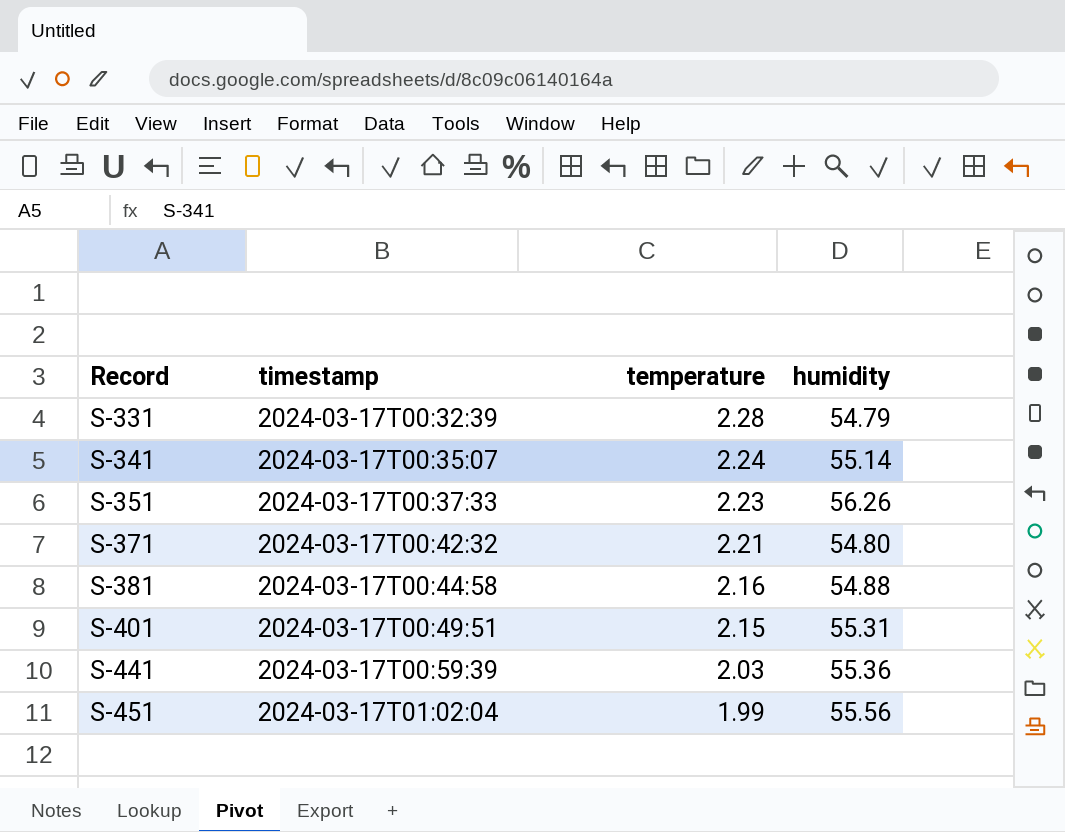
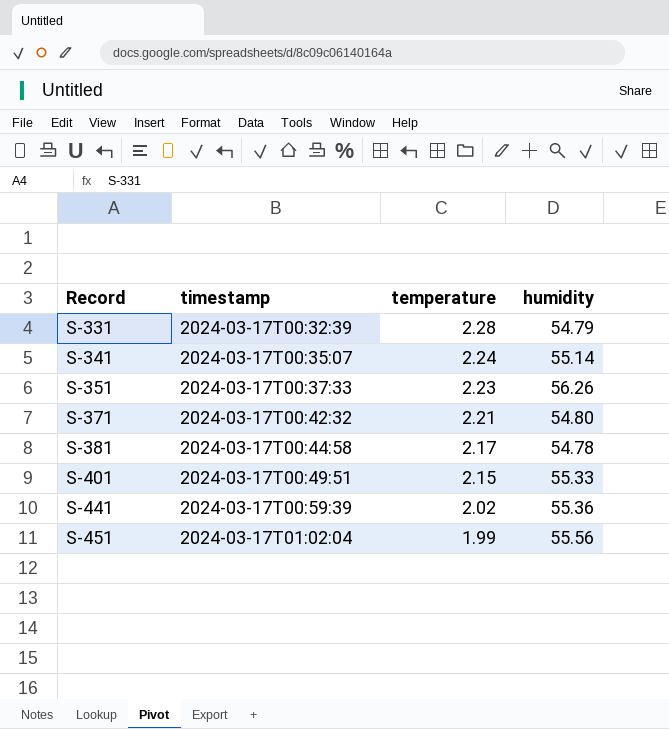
S-381 | temperature: 2.16 -> 2.17
S-381 | humidity: 54.88 -> 54.78
S-401 | humidity: 55.31 -> 55.33
S-441 | temperature: 2.03 -> 2.02

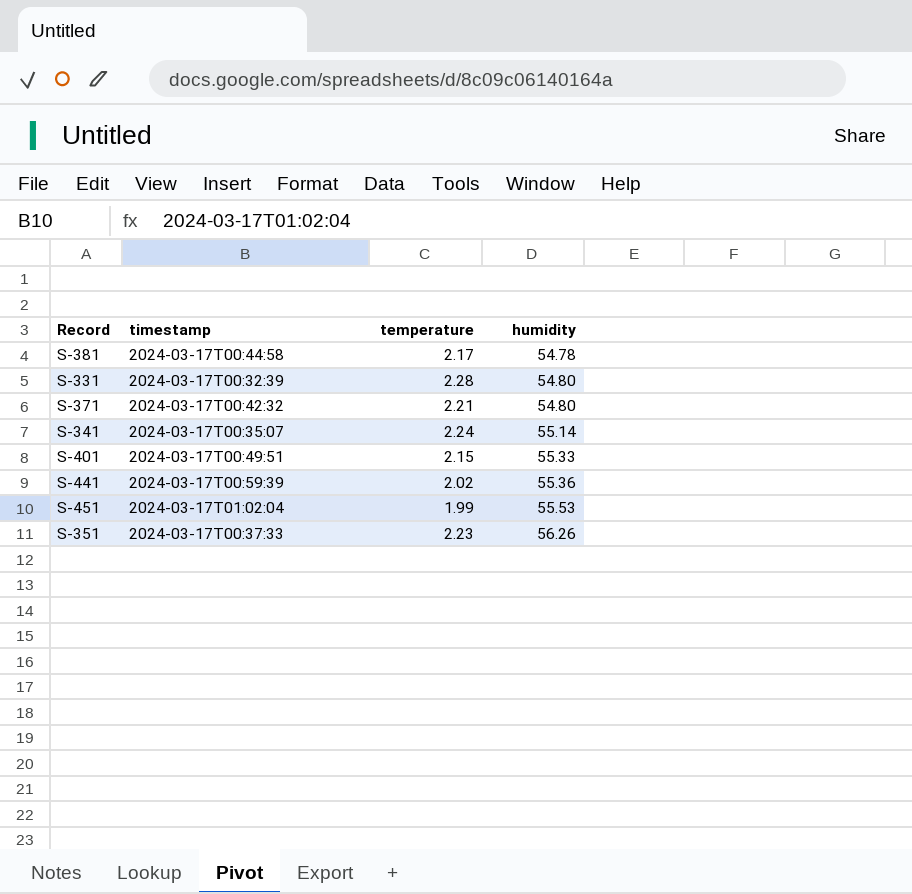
row order: Record ascending -> humidity ascending
S-331 | humidity: 54.79 -> 54.80
S-451 | humidity: 55.56 -> 55.53

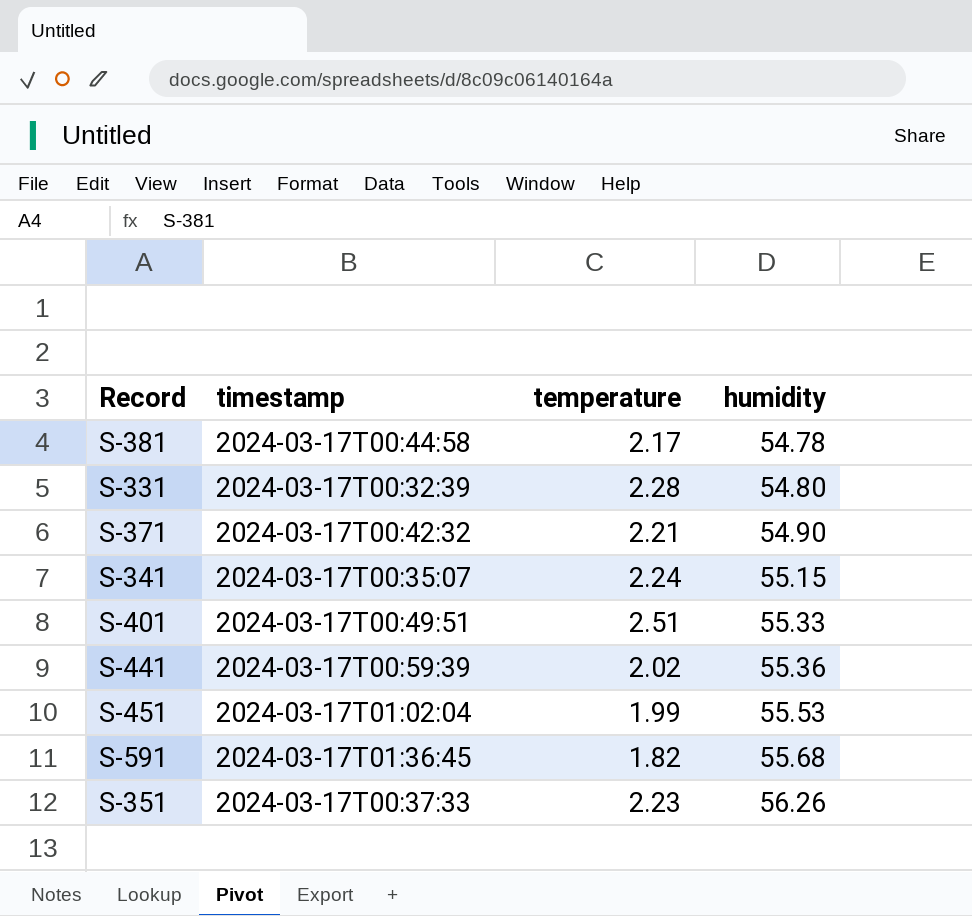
S-371 | humidity: 54.80 -> 54.90
S-341 | humidity: 55.14 -> 55.15
S-401 | temperature: 2.15 -> 2.51
row S-591: none -> 2024-03-17T01:36:45 | 1.82 | 55.68

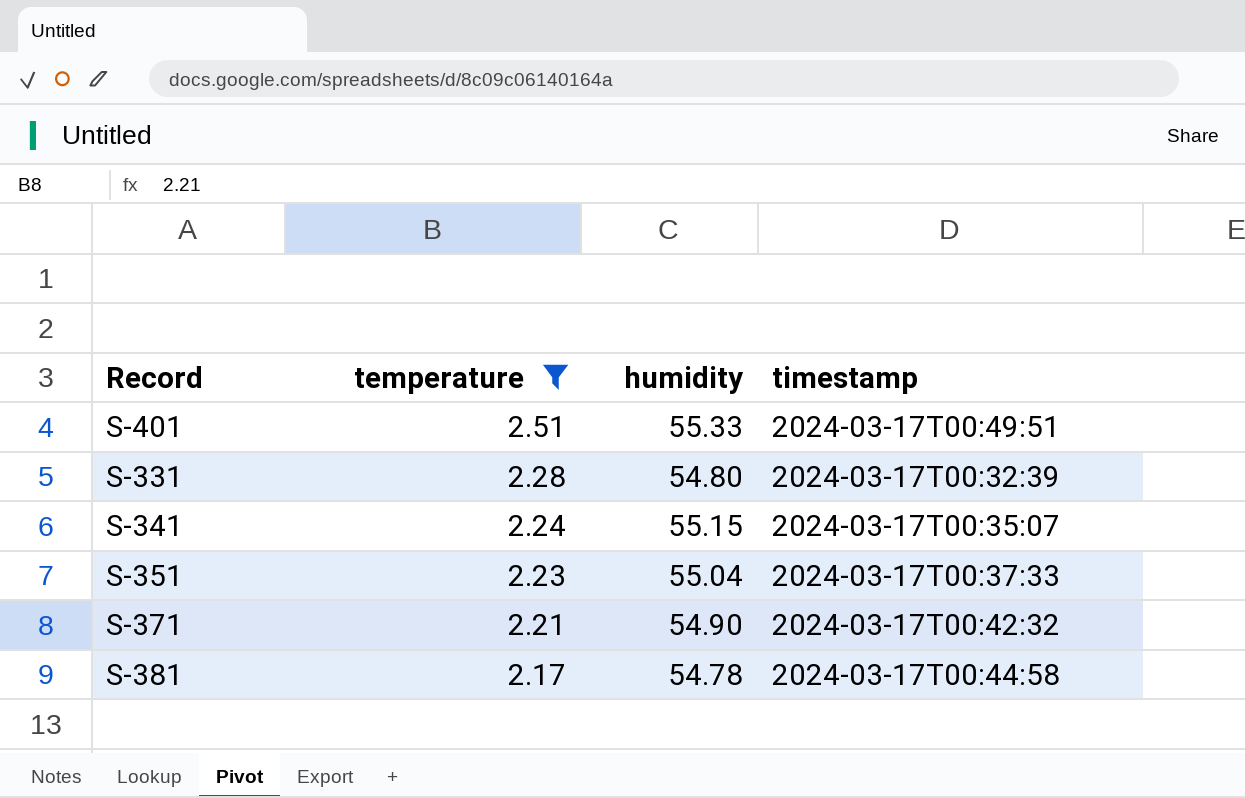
filter: none -> temperature >= 2.17
row order: humidity ascending -> temperature descending
column timestamp | position: 2 -> 4
S-351 | humidity: 56.26 -> 55.04

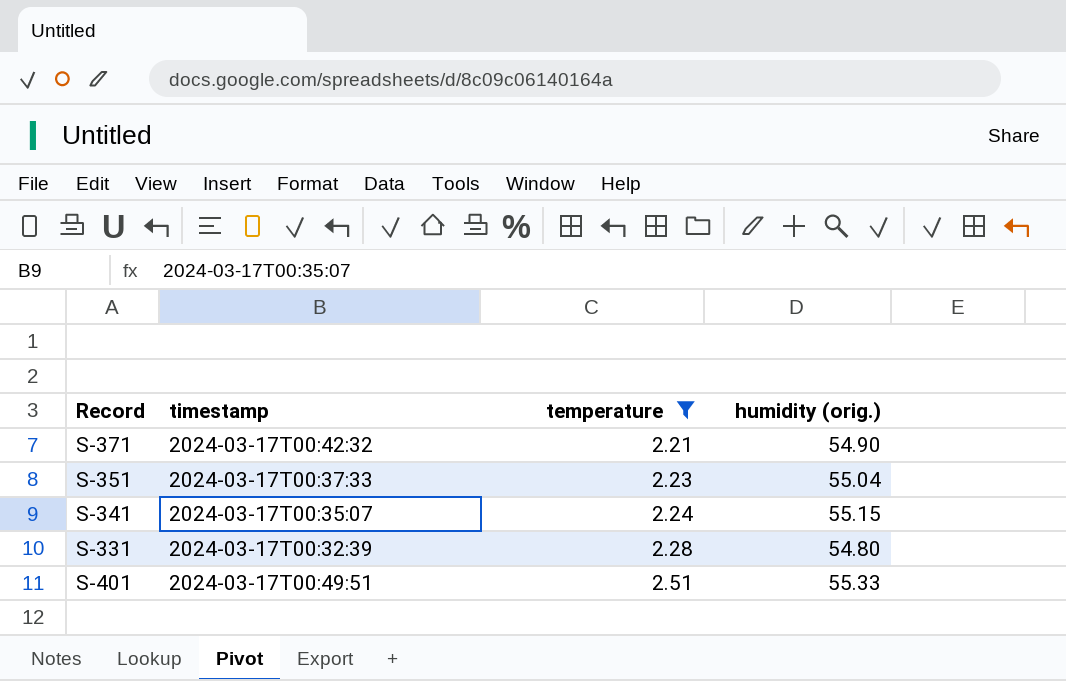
row order: temperature descending -> temperature ascending
column timestamp | position: 4 -> 2
column name: humidity -> humidity (orig.)
row S-381: 2.17 | 54.78 | 2024-03-17T00:44:58 -> none

